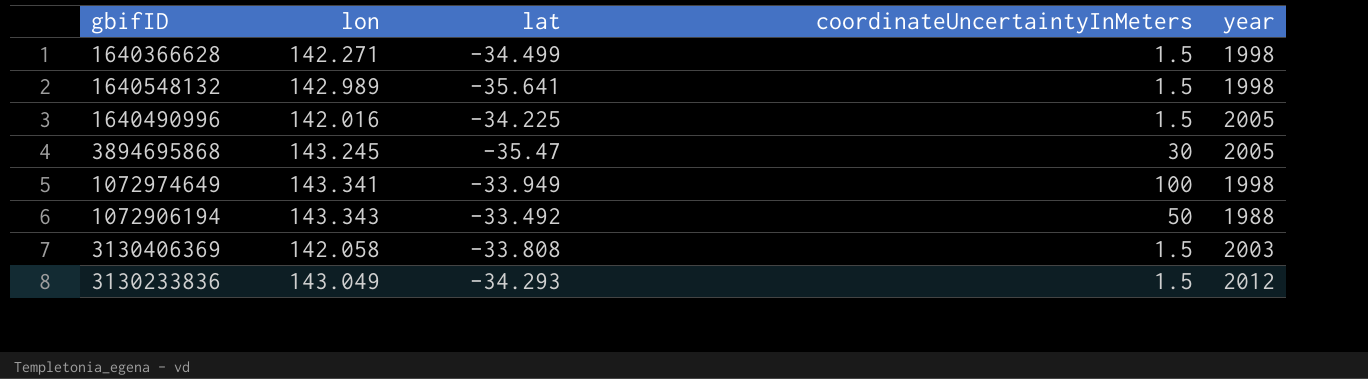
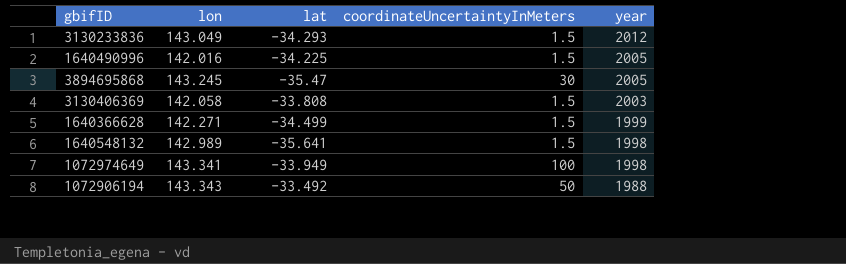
row order: none -> year descending
1640366628 | year: 1998 -> 1999

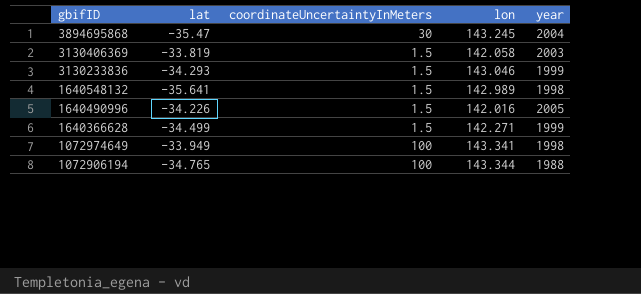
row order: year descending -> gbifID descending
column lon | position: 2 -> 4
3894695868 | year: 2005 -> 2004
3130406369 | lat: -33.808 -> -33.819
3130233836 | lon: 143.049 -> 143.046
3130233836 | year: 2012 -> 1999
1640490996 | lat: -34.225 -> -34.226
1072906194 | lat: -33.492 -> -34.765
1072906194 | coordinateUncertaintyInMeters: 50 -> 100
1072906194 | lon: 143.343 -> 143.344

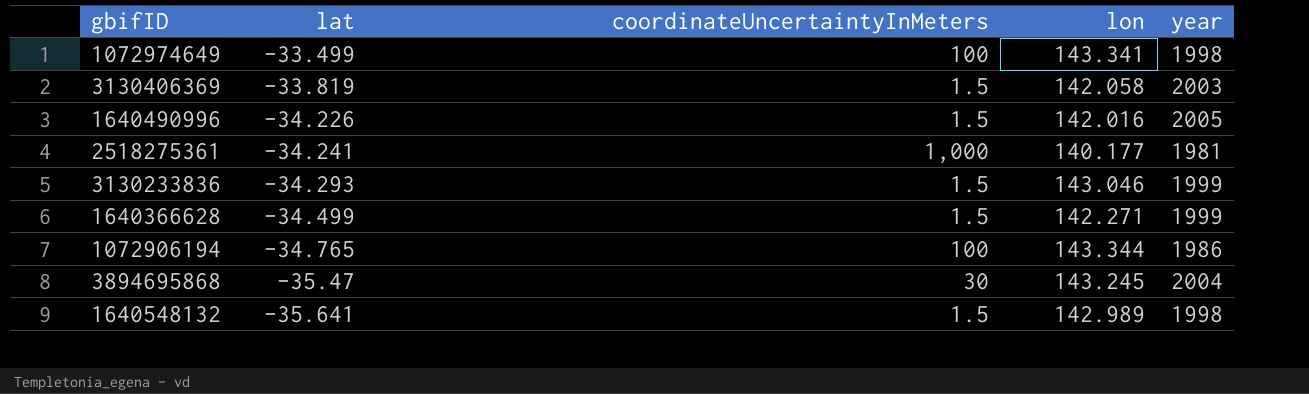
row order: gbifID descending -> lat descending
1072974649 | lat: -33.949 -> -33.499
row 2518275361: none -> -34.241 | 1,000 | 140.177 | 1981
1072906194 | year: 1988 -> 1986

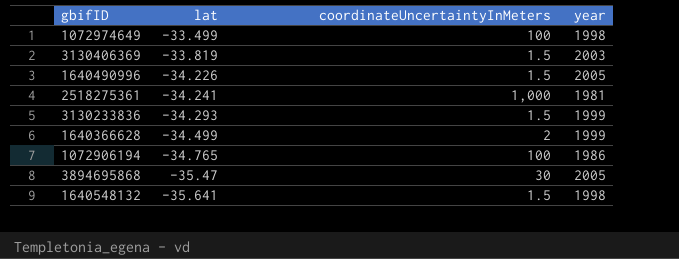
column lon | position: 4 -> none
1640366628 | coordinateUncertaintyInMeters: 1.5 -> 2
3894695868 | year: 2004 -> 2005

